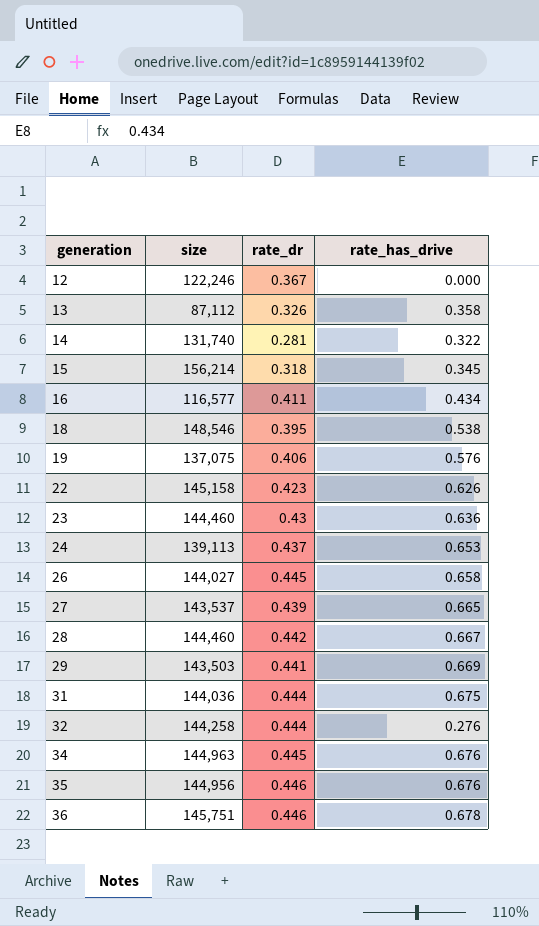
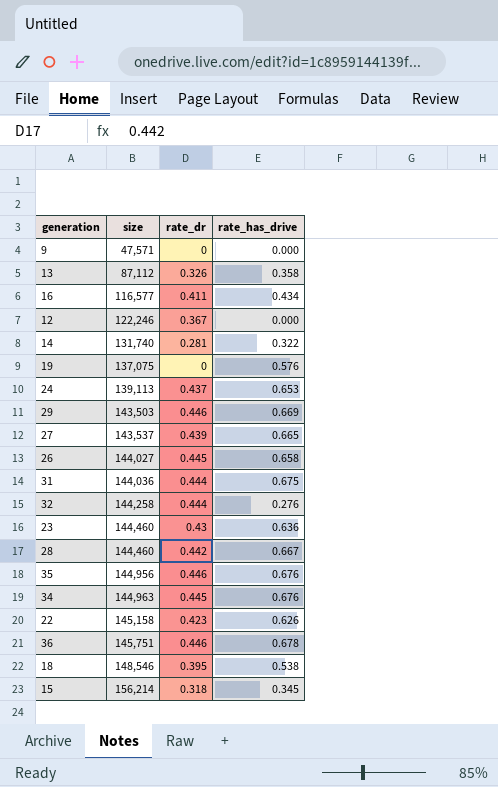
row order: generation ascending -> size ascending
row 9: none -> 47,571 | 0 | 0.000
19 | rate_dr: 0.406 -> 0
29 | rate_dr: 0.441 -> 0.446

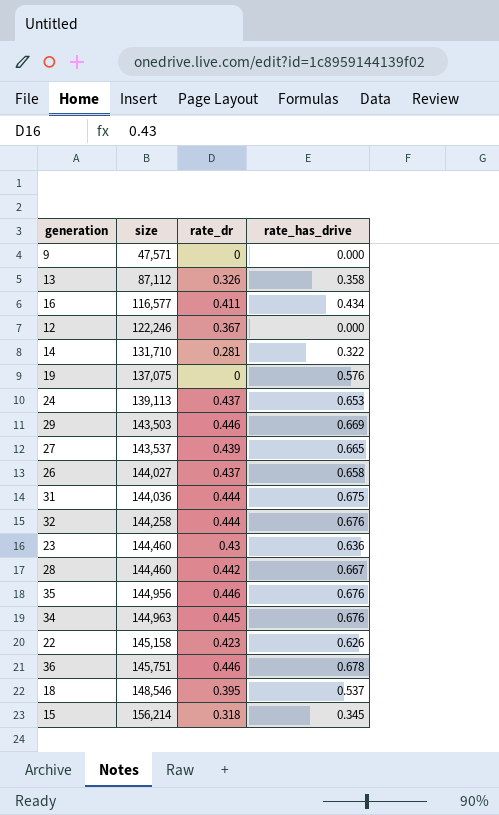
14 | size: 131,740 -> 131,710
26 | rate_dr: 0.445 -> 0.437
32 | rate_has_drive: 0.276 -> 0.676
18 | rate_has_drive: 0.538 -> 0.537

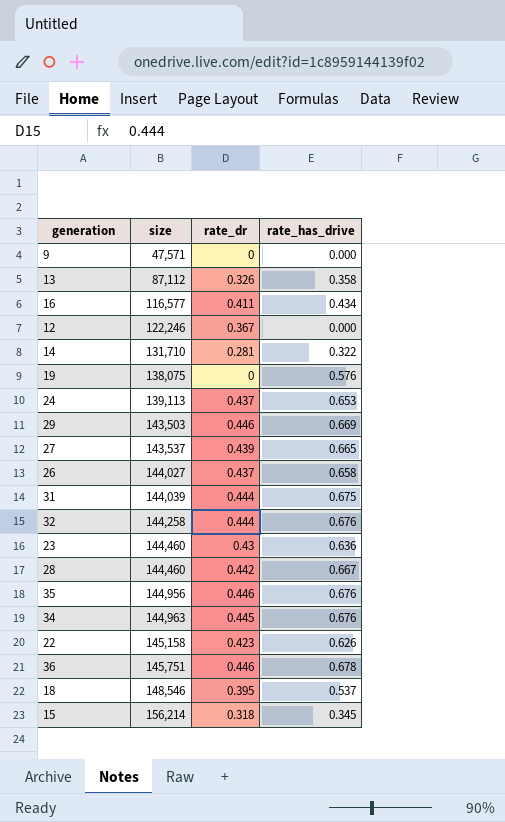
19 | size: 137,075 -> 138,075
31 | size: 144,036 -> 144,039

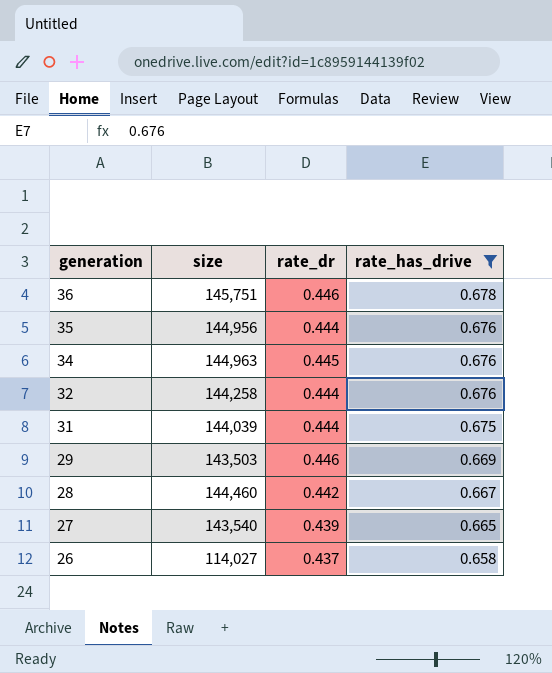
filter: none -> rate_has_drive >= 0.658
row order: size ascending -> generation descending
35 | rate_dr: 0.446 -> 0.444
27 | size: 143,537 -> 143,540
26 | size: 144,027 -> 114,027

